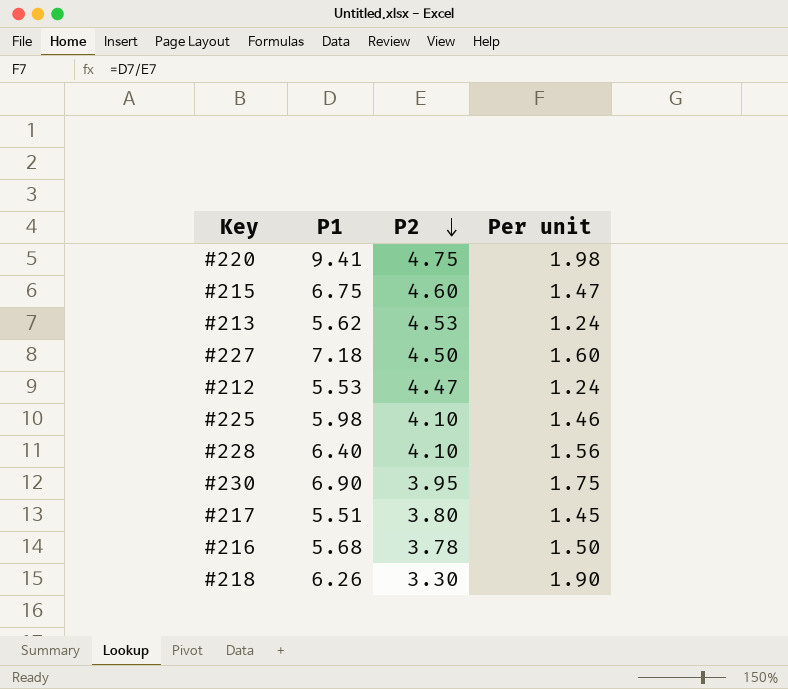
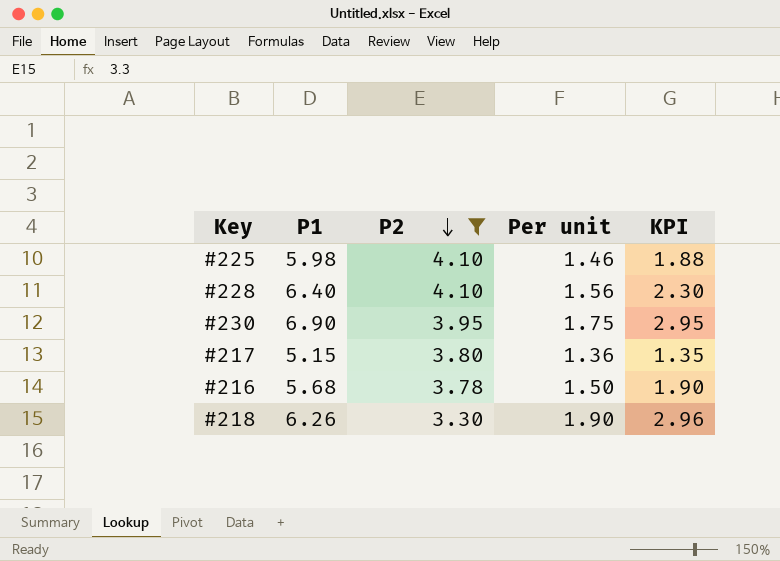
filter: none -> P2 <= 4.10
column KPI | formula: none -> [P1] - [P2]
#217 | P1: 5.51 -> 5.15
#217 | Per unit: 1.45 -> 1.36

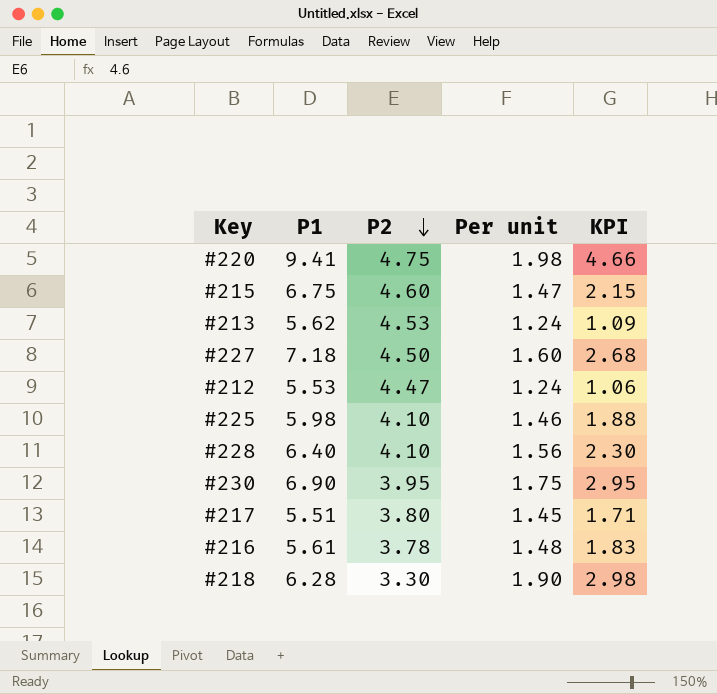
filter: P2 <= 4.10 -> none
#217 | P1: 5.15 -> 5.51
#217 | Per unit: 1.36 -> 1.45
#217 | KPI: 1.35 -> 1.71
#216 | P1: 5.68 -> 5.61
#216 | Per unit: 1.50 -> 1.48
#216 | KPI: 1.90 -> 1.83
#218 | P1: 6.26 -> 6.28
#218 | KPI: 2.96 -> 2.98

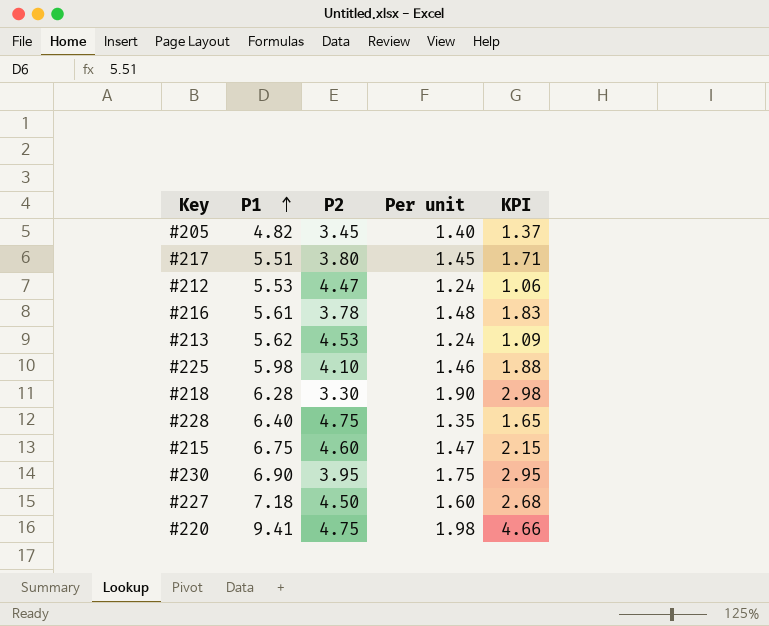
row order: P2 descending -> P1 ascending
row #205: none -> 4.82 | 3.45 | 1.40 | 1.37
#228 | P2: 4.10 -> 4.75
#228 | Per unit: 1.56 -> 1.35
#228 | KPI: 2.30 -> 1.65

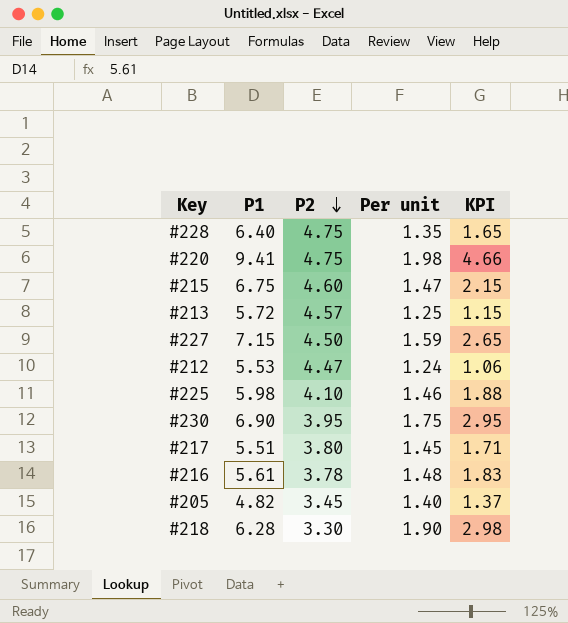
row order: P1 ascending -> P2 descending
#213 | P1: 5.62 -> 5.72
#213 | P2: 4.53 -> 4.57
#213 | Per unit: 1.24 -> 1.25
#213 | KPI: 1.09 -> 1.15
#227 | P1: 7.18 -> 7.15
#227 | Per unit: 1.60 -> 1.59
#227 | KPI: 2.68 -> 2.65

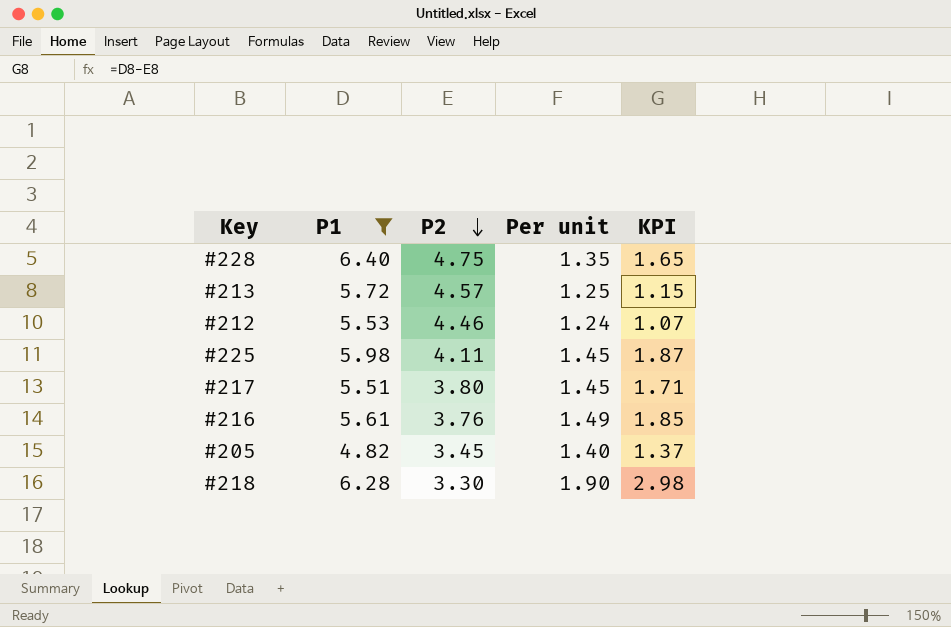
filter: none -> P1 <= 6.40
#212 | P2: 4.47 -> 4.46
#212 | KPI: 1.06 -> 1.07
#225 | P2: 4.10 -> 4.11
#225 | Per unit: 1.46 -> 1.45
#225 | KPI: 1.88 -> 1.87
#216 | P2: 3.78 -> 3.76
#216 | Per unit: 1.48 -> 1.49
#216 | KPI: 1.83 -> 1.85

